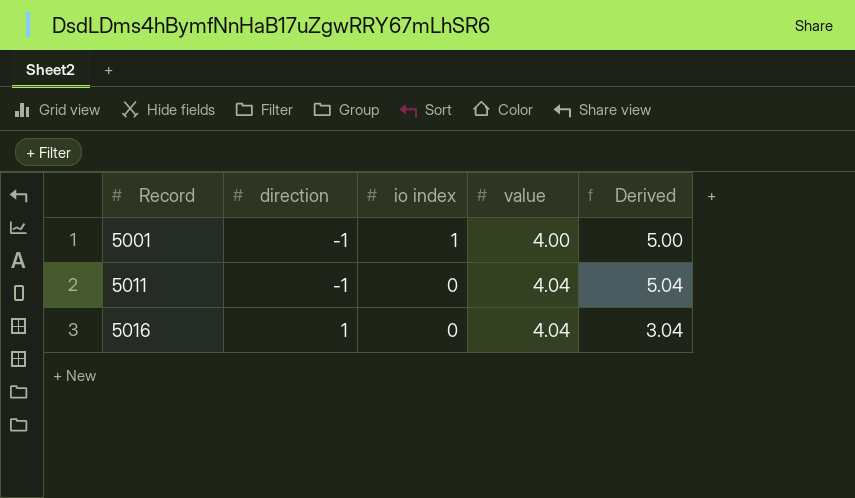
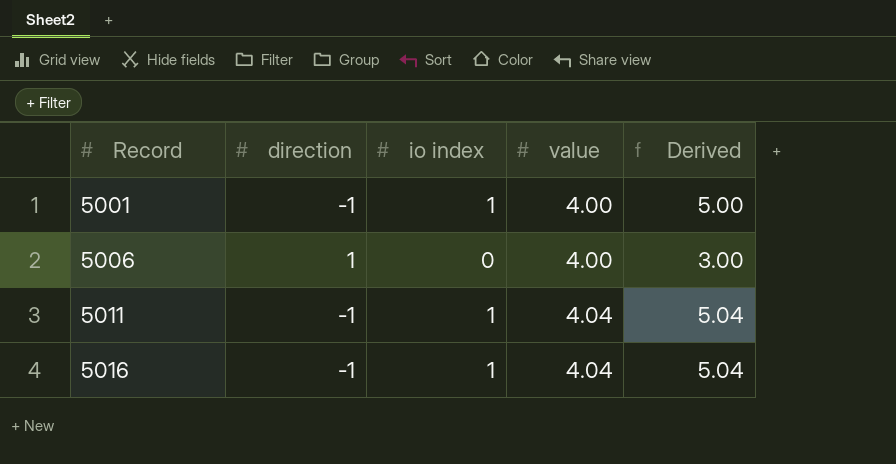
row 5006: none -> 1 | 0 | 4.00 | 3.00
5011 | io index: 0 -> 1
5016 | direction: 1 -> -1
5016 | io index: 0 -> 1
5016 | Derived: 3.04 -> 5.04

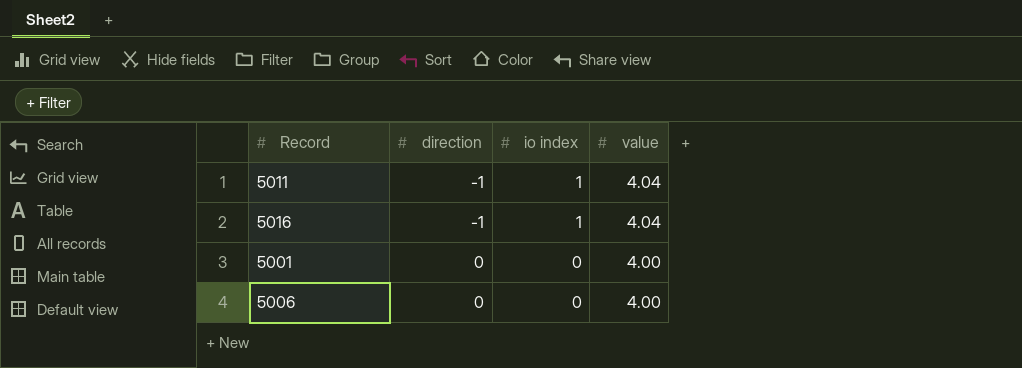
row order: Record ascending -> direction ascending
column Derived | formula: [value] - [direction] -> none
5001 | direction: -1 -> 0
5001 | io index: 1 -> 0
5006 | direction: 1 -> 0

